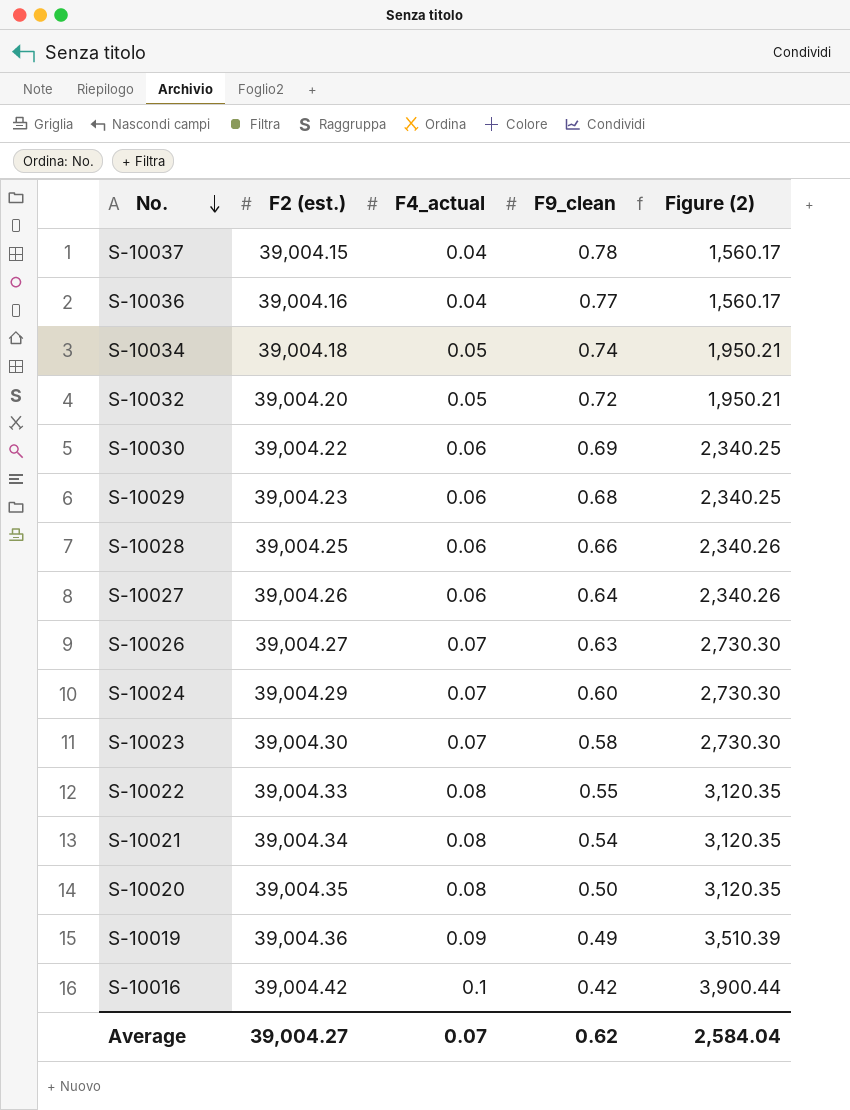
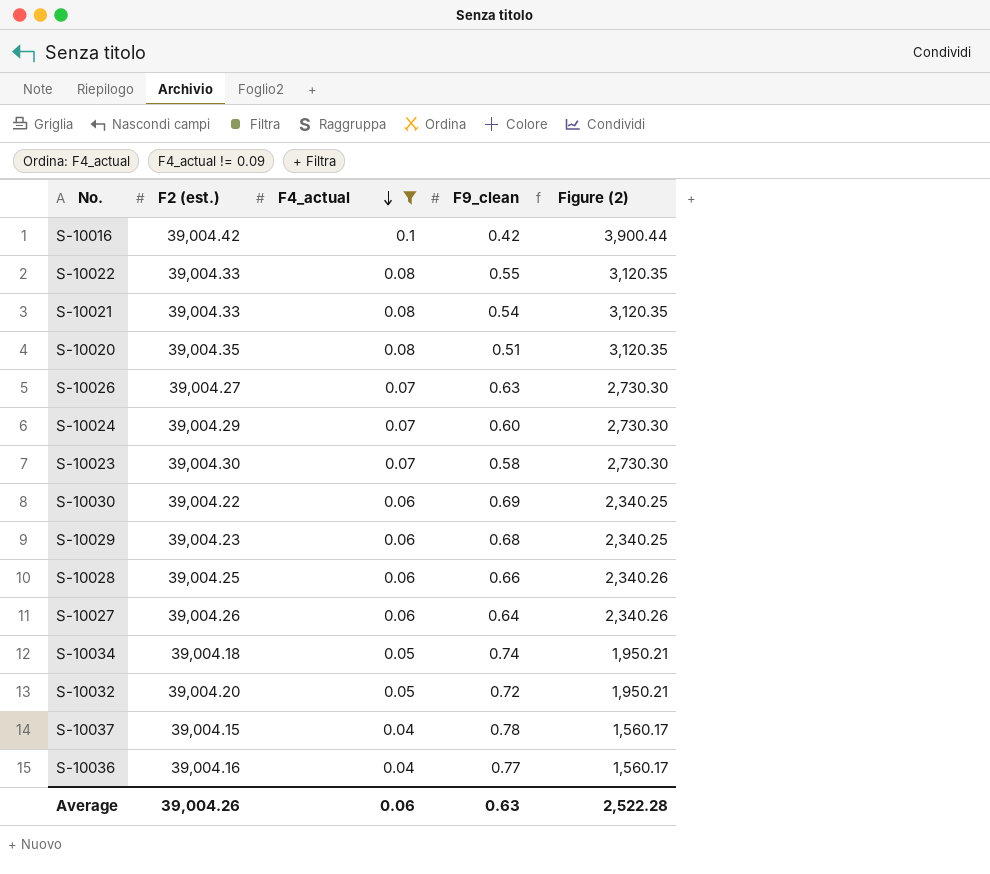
filter: none -> F4_actual != 0.09
row order: No. descending -> F4_actual descending
S-10021 | F2 (est.): 39,004.34 -> 39,004.33
S-10020 | F9_clean: 0.50 -> 0.51
Average | F2 (est.): 39,004.27 -> 39,004.26
Average | F4_actual: 0.07 -> 0.06
Average | F9_clean: 0.62 -> 0.63
Average | Figure (2): 2,584.04 -> 2,522.28

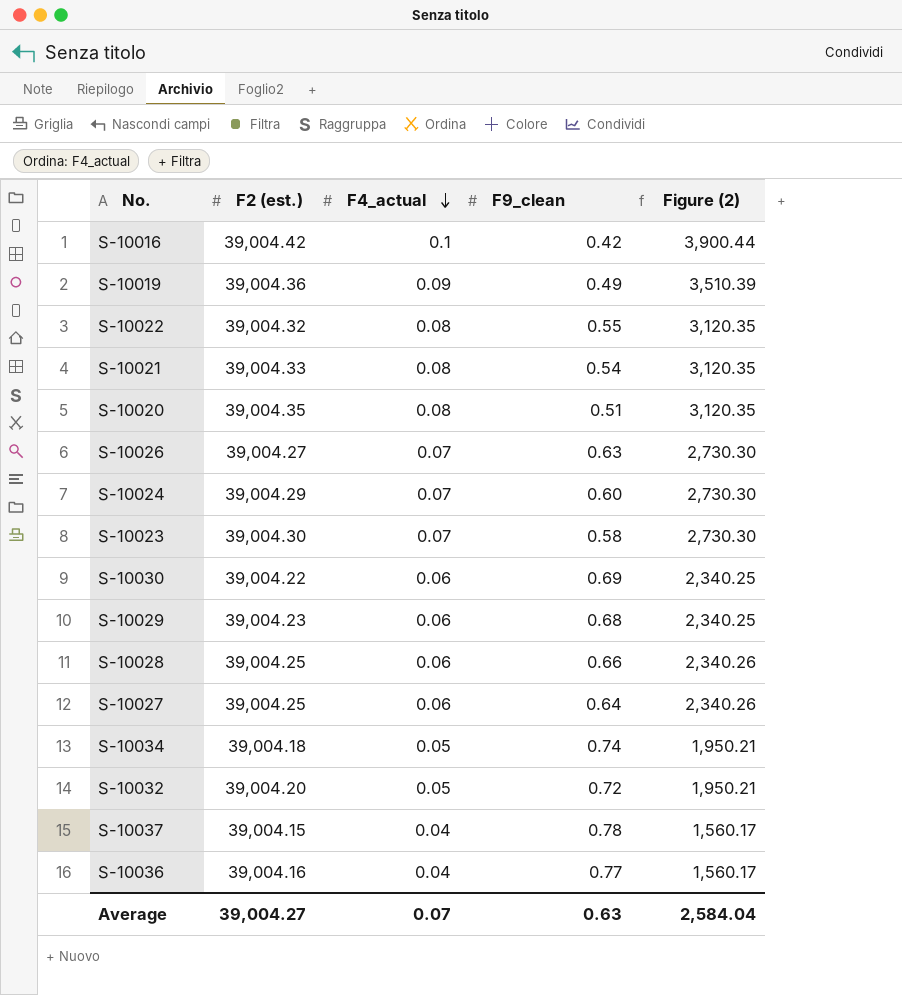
filter: F4_actual != 0.09 -> none
S-10022 | F2 (est.): 39,004.33 -> 39,004.32
S-10027 | F2 (est.): 39,004.26 -> 39,004.25
Average | F2 (est.): 39,004.26 -> 39,004.27
Average | F4_actual: 0.06 -> 0.07
Average | Figure (2): 2,522.28 -> 2,584.04

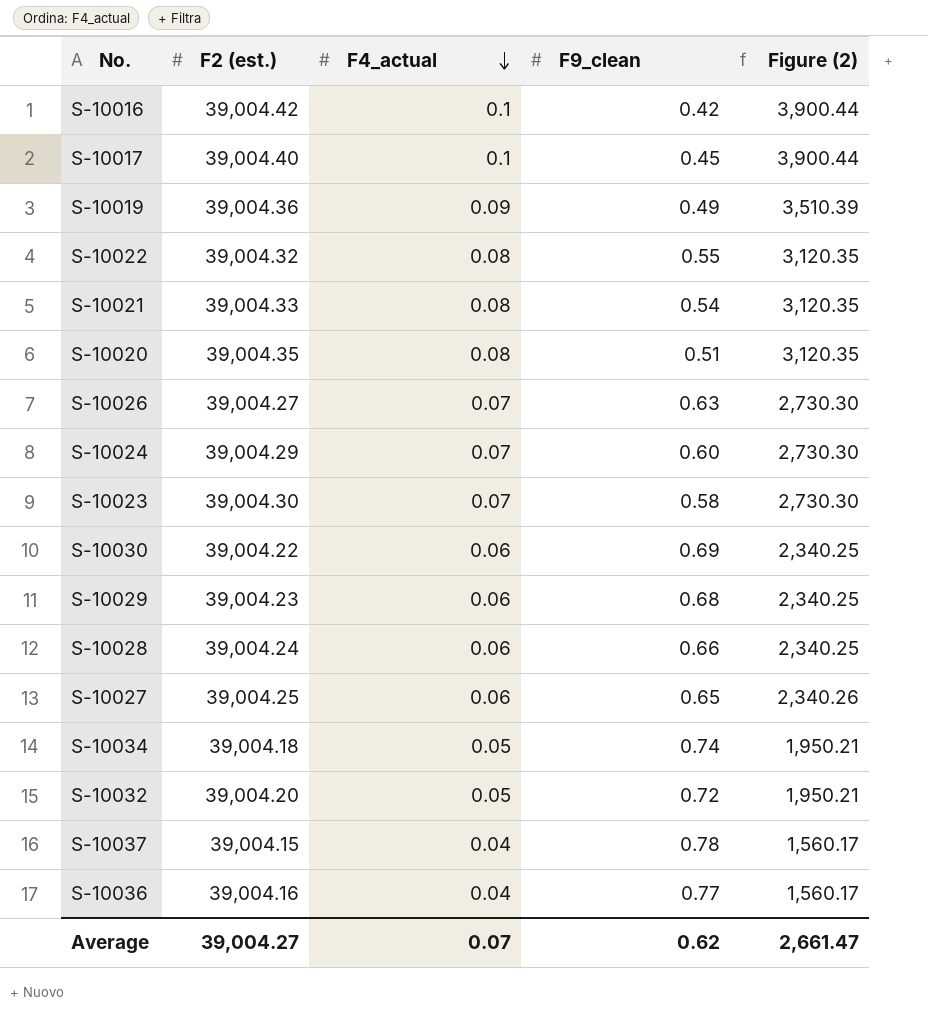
row S-10017: none -> 39,004.40 | 0.1 | 0.45 | 3,900.44
S-10028 | F2 (est.): 39,004.25 -> 39,004.24
S-10028 | Figure (2): 2,340.26 -> 2,340.25
S-10027 | F9_clean: 0.64 -> 0.65
Average | F9_clean: 0.63 -> 0.62
Average | Figure (2): 2,584.04 -> 2,661.47

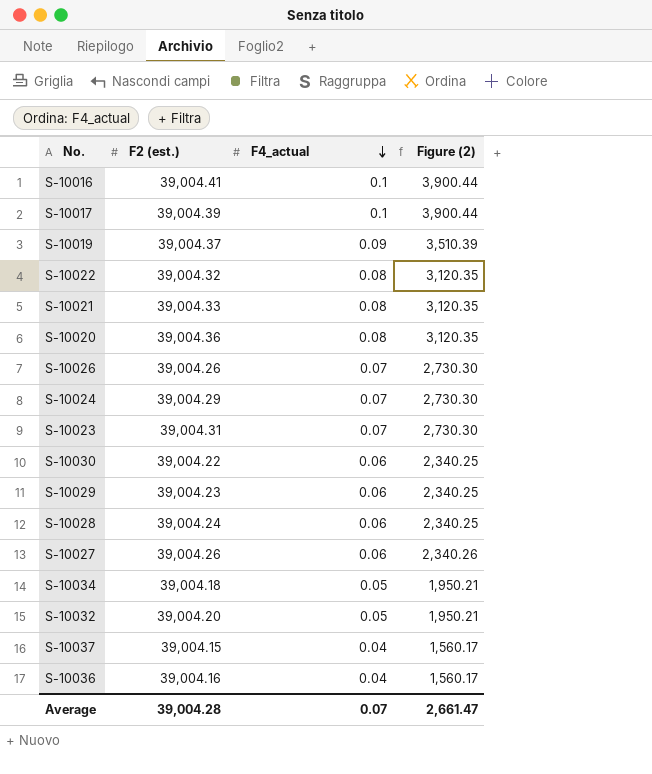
column F9_clean | position: 4 -> none
S-10016 | F2 (est.): 39,004.42 -> 39,004.41
S-10017 | F2 (est.): 39,004.40 -> 39,004.39
S-10019 | F2 (est.): 39,004.36 -> 39,004.37
S-10020 | F2 (est.): 39,004.35 -> 39,004.36
S-10026 | F2 (est.): 39,004.27 -> 39,004.26
S-10023 | F2 (est.): 39,004.30 -> 39,004.31
S-10027 | F2 (est.): 39,004.25 -> 39,004.26
Average | F2 (est.): 39,004.27 -> 39,004.28

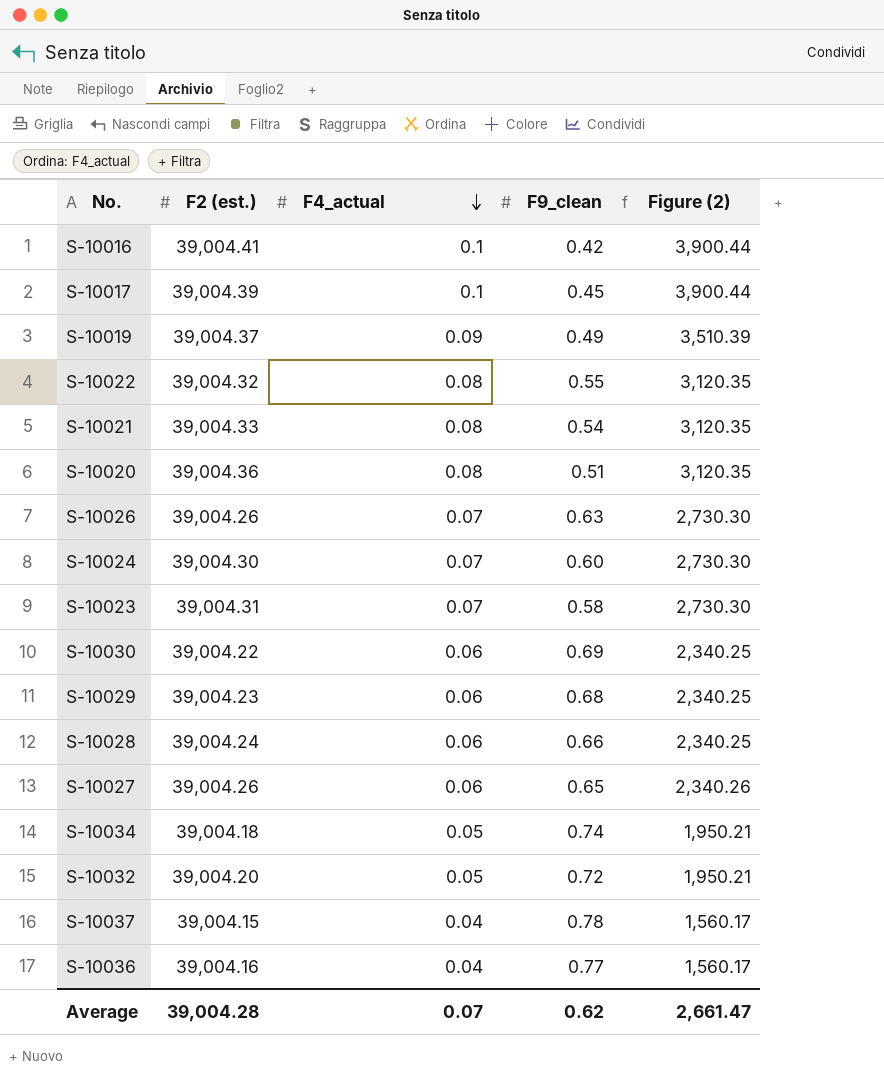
column F9_clean | position: none -> 4
S-10024 | F2 (est.): 39,004.29 -> 39,004.30

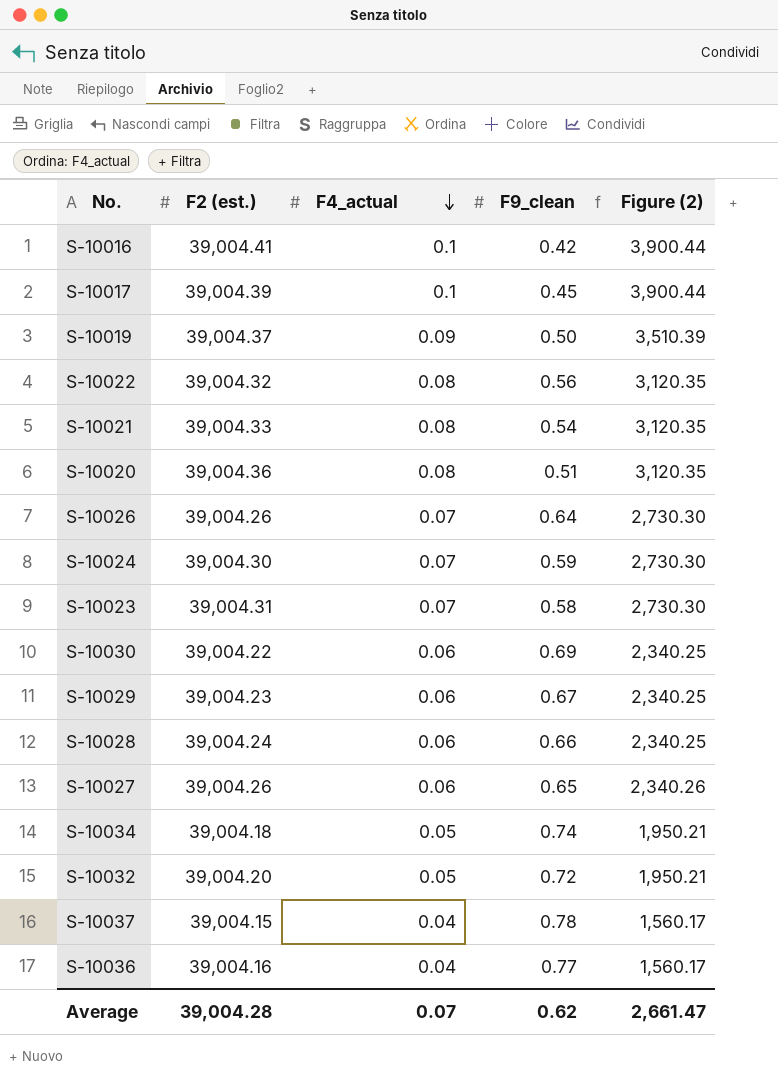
S-10019 | F9_clean: 0.49 -> 0.50
S-10022 | F9_clean: 0.55 -> 0.56
S-10026 | F9_clean: 0.63 -> 0.64
S-10024 | F9_clean: 0.60 -> 0.59
S-10029 | F9_clean: 0.68 -> 0.67

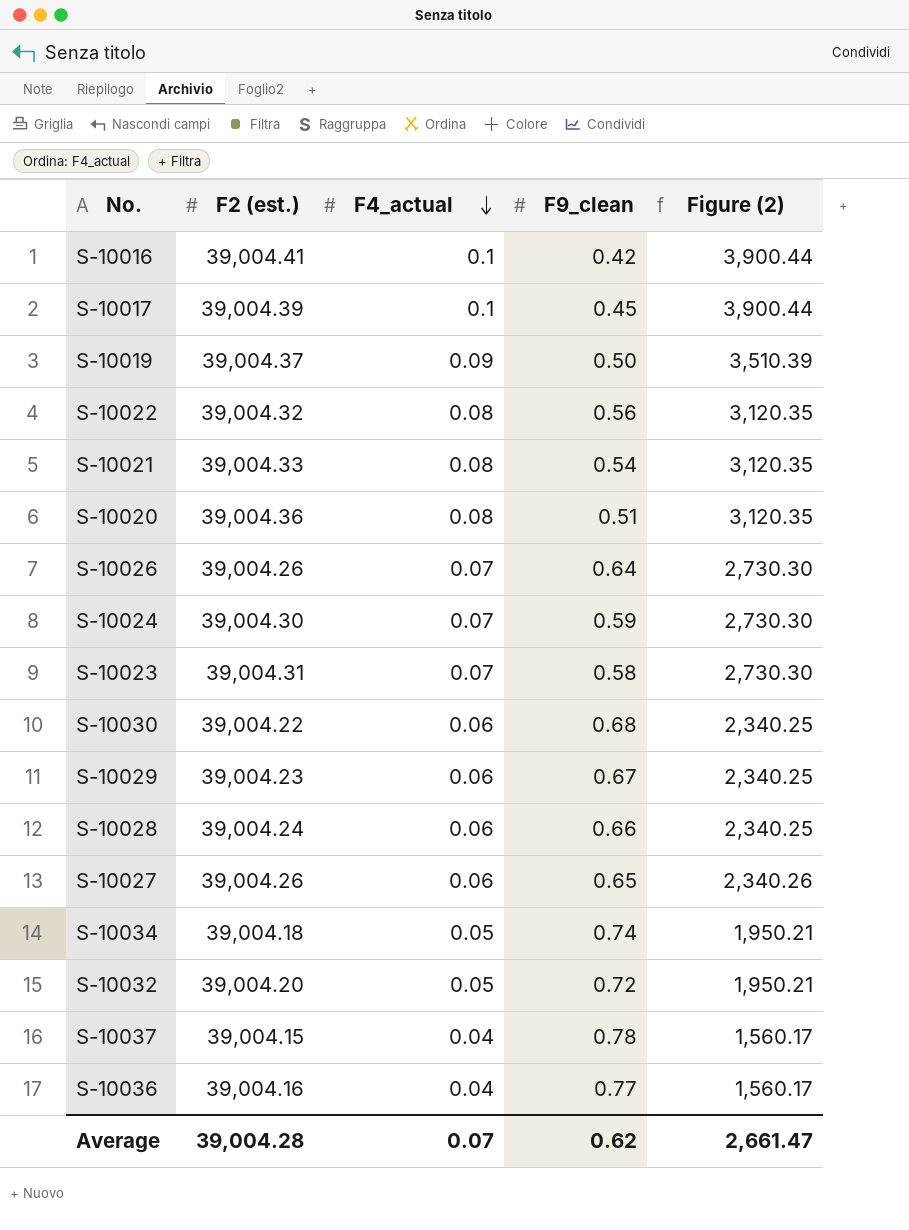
S-10030 | F9_clean: 0.69 -> 0.68

